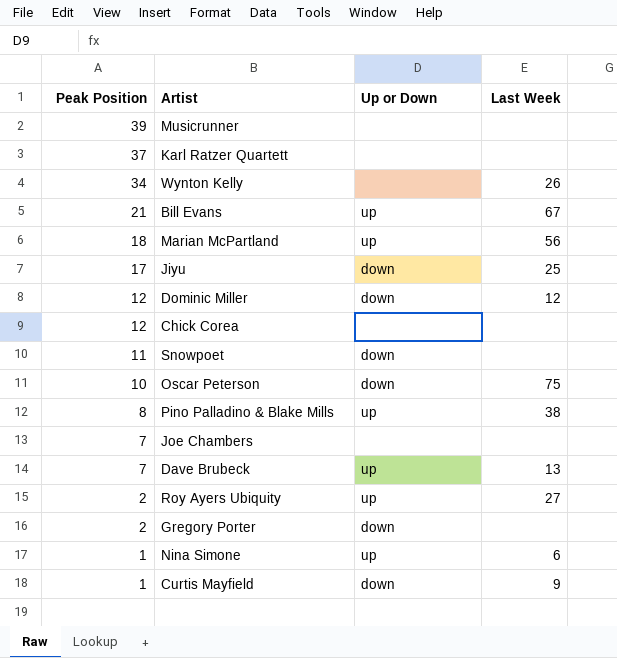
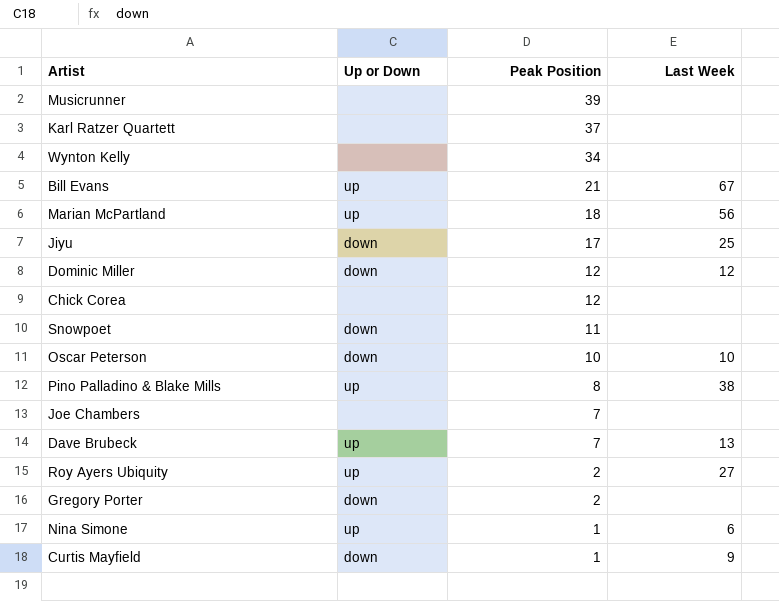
column Peak Position | position: 1 -> 3
Wynton Kelly | Last Week: 26 -> none
Oscar Peterson | Last Week: 75 -> 10

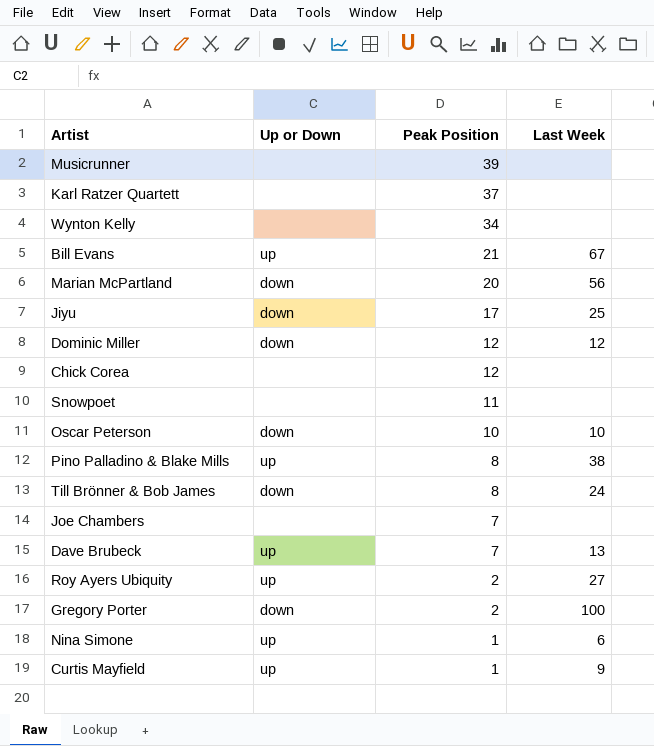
Marian McPartland | Up or Down: up -> down
Marian McPartland | Peak Position: 18 -> 20
Snowpoet | Up or Down: down -> none
row Till Brönner & Bob James: none -> down | 8 | 24
Gregory Porter | Last Week: none -> 100
Curtis Mayfield | Up or Down: down -> up

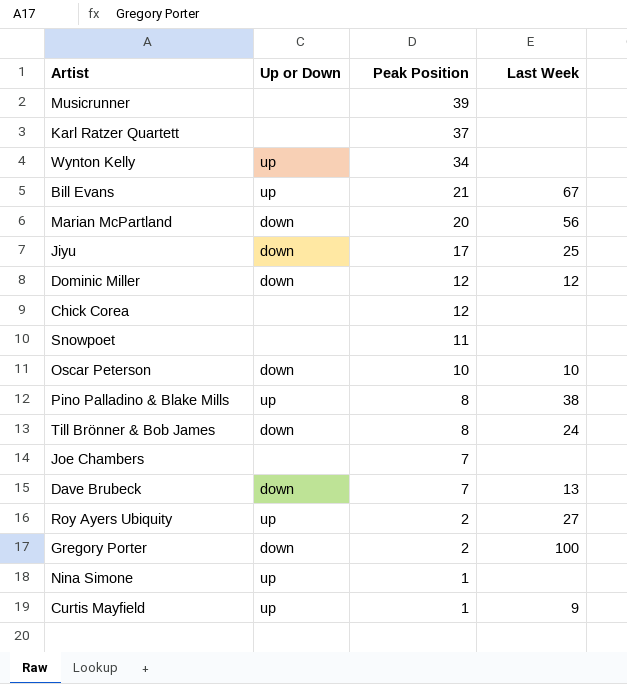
Wynton Kelly | Up or Down: none -> up
Dave Brubeck | Up or Down: up -> down
Nina Simone | Last Week: 6 -> none

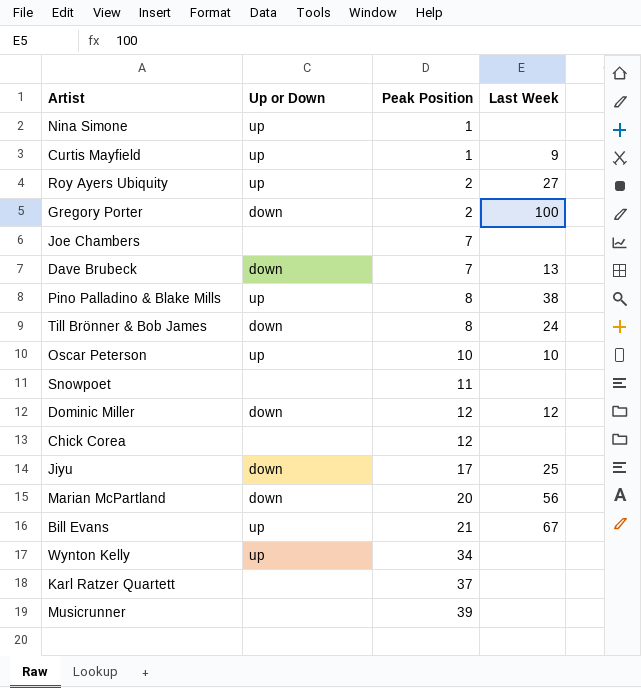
row order: Peak Position descending -> Peak Position ascending
Oscar Peterson | Up or Down: down -> up

